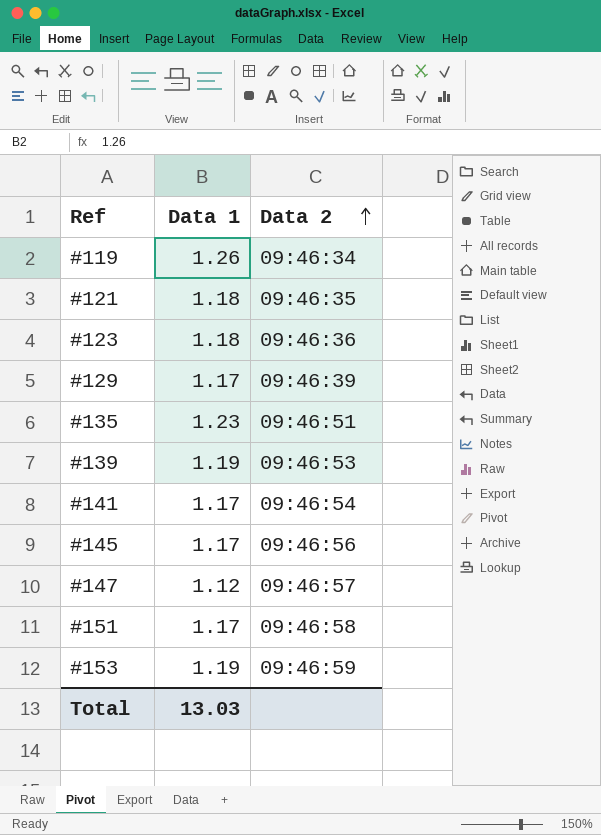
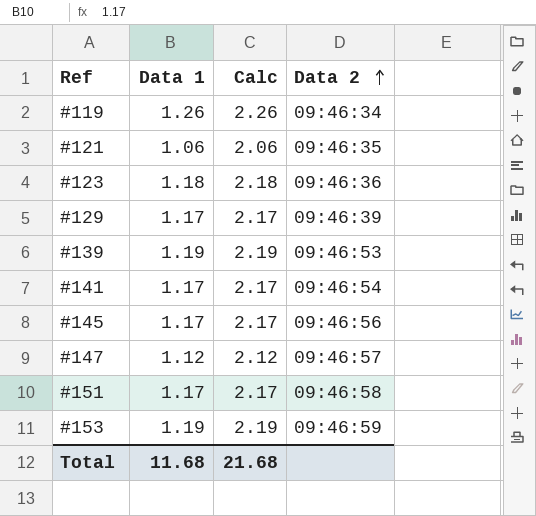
column Calc | formula: none -> [Data 1] + 1
row #135: 1.23 | 09:46:51 -> none
#121 | Data 1: 1.18 -> 1.06
Total | Data 1: 13.03 -> 11.68

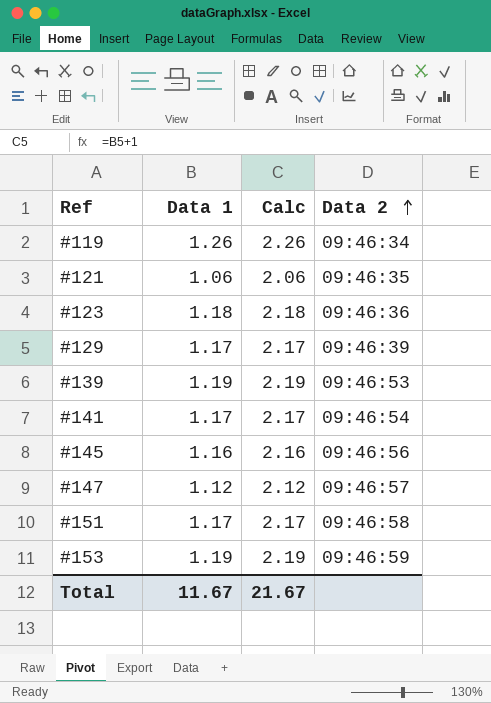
#145 | Data 1: 1.17 -> 1.16
#145 | Calc: 2.17 -> 2.16
Total | Data 1: 11.68 -> 11.67
Total | Calc: 21.68 -> 21.67

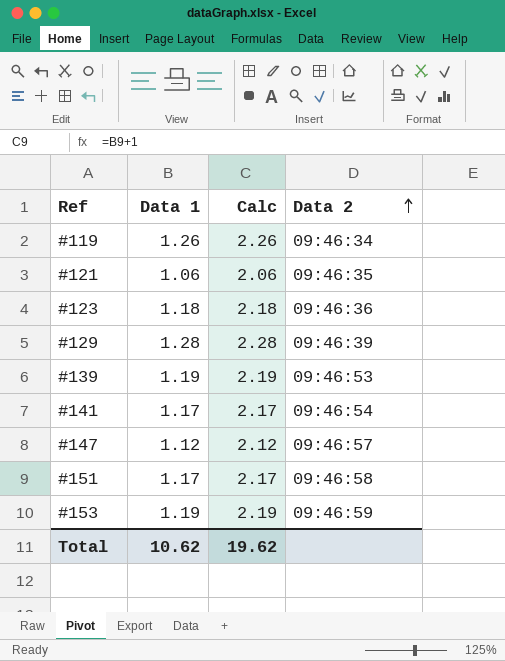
row #145: 1.16 | 2.16 | 09:46:56 -> none
#129 | Data 1: 1.17 -> 1.28
#129 | Calc: 2.17 -> 2.28
Total | Data 1: 11.67 -> 10.62
Total | Calc: 21.67 -> 19.62

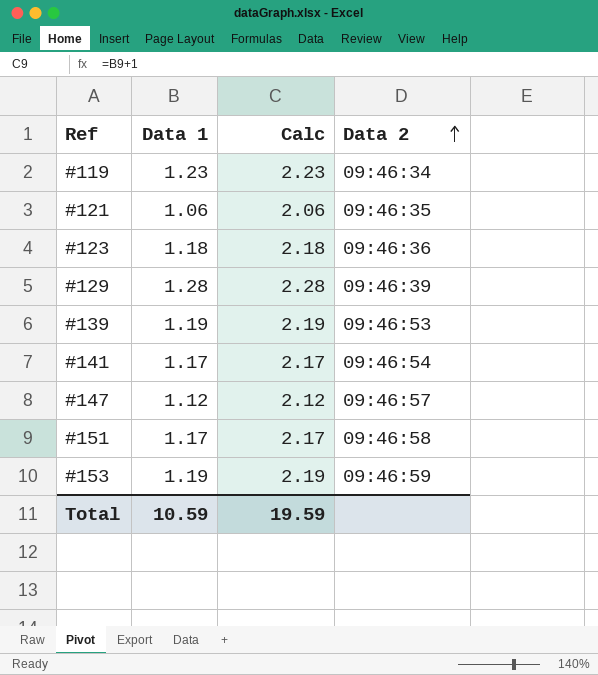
#119 | Data 1: 1.26 -> 1.23
#119 | Calc: 2.26 -> 2.23
Total | Data 1: 10.62 -> 10.59
Total | Calc: 19.62 -> 19.59

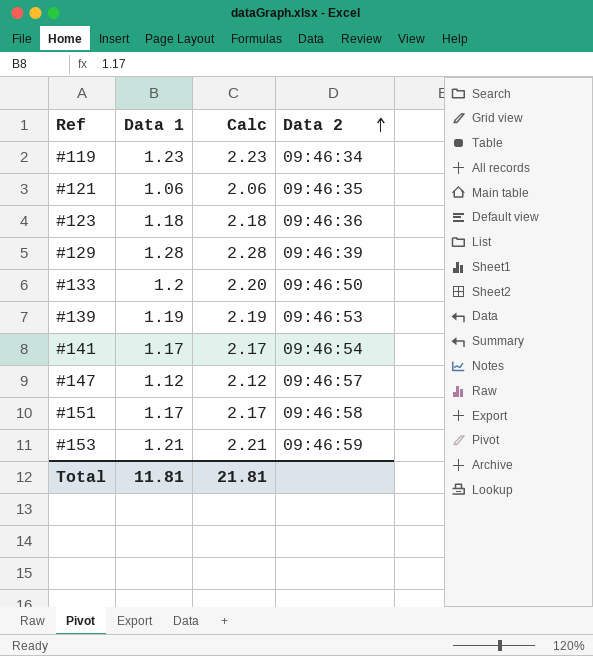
row #133: none -> 1.2 | 2.20 | 09:46:50
#153 | Data 1: 1.19 -> 1.21
#153 | Calc: 2.19 -> 2.21
Total | Data 1: 10.59 -> 11.81
Total | Calc: 19.59 -> 21.81

